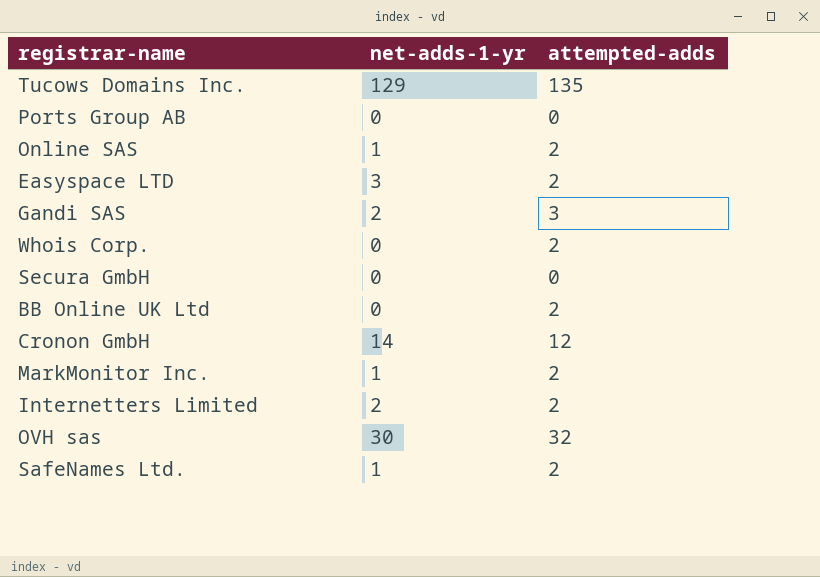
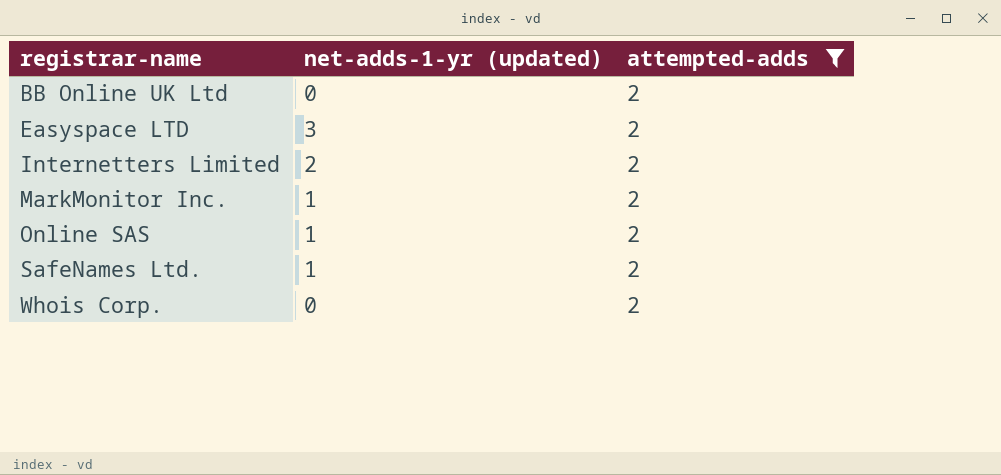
filter: none -> attempted-adds = 2
row order: none -> registrar-name ascending
column name: net-adds-1-yr -> net-adds-1-yr (updated)

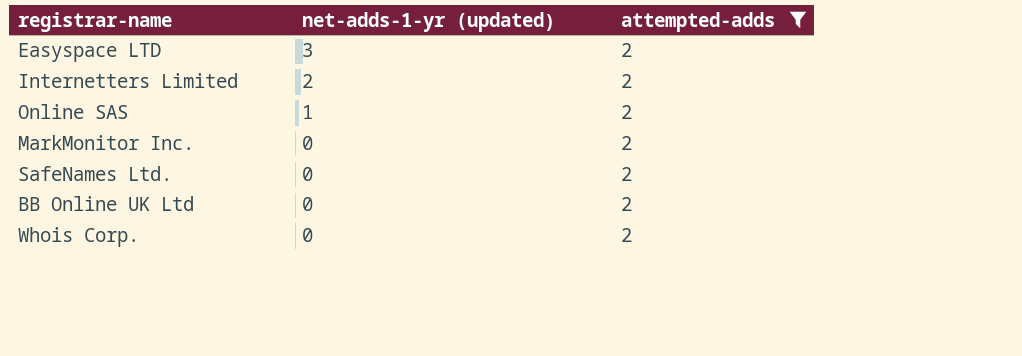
row order: registrar-name ascending -> net-adds-1-yr (updated) descending
MarkMonitor Inc. | net-adds-1-yr (updated): 1 -> 0
SafeNames Ltd. | net-adds-1-yr (updated): 1 -> 0

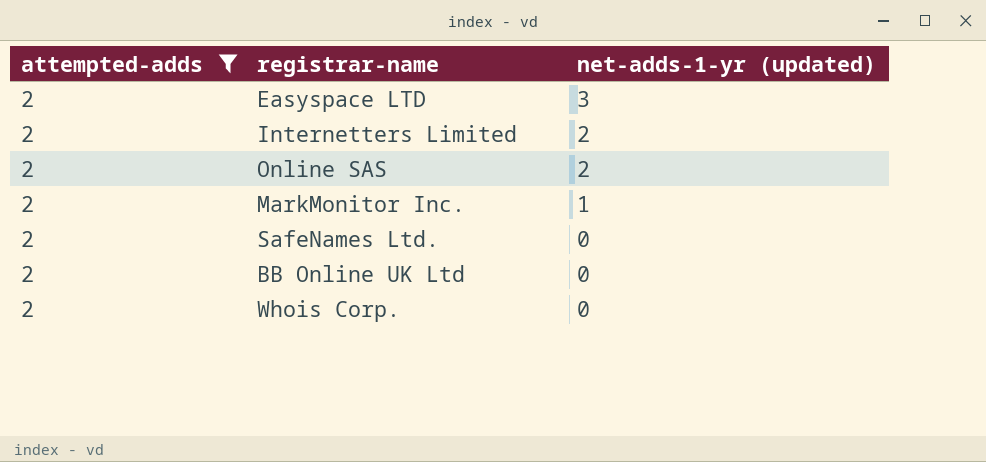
column attempted-adds | position: 3 -> 1
Online SAS | net-adds-1-yr (updated): 1 -> 2
MarkMonitor Inc. | net-adds-1-yr (updated): 0 -> 1

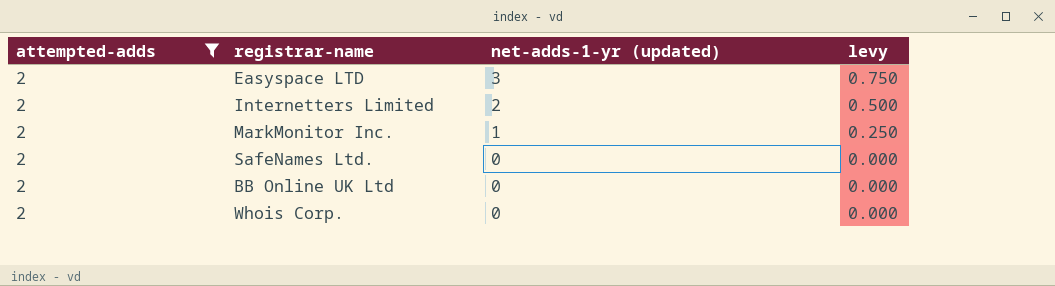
column levy | formula: none -> [net-adds-1-yr (updated)] * 0.25
row Online SAS: 2 | 2 -> none

